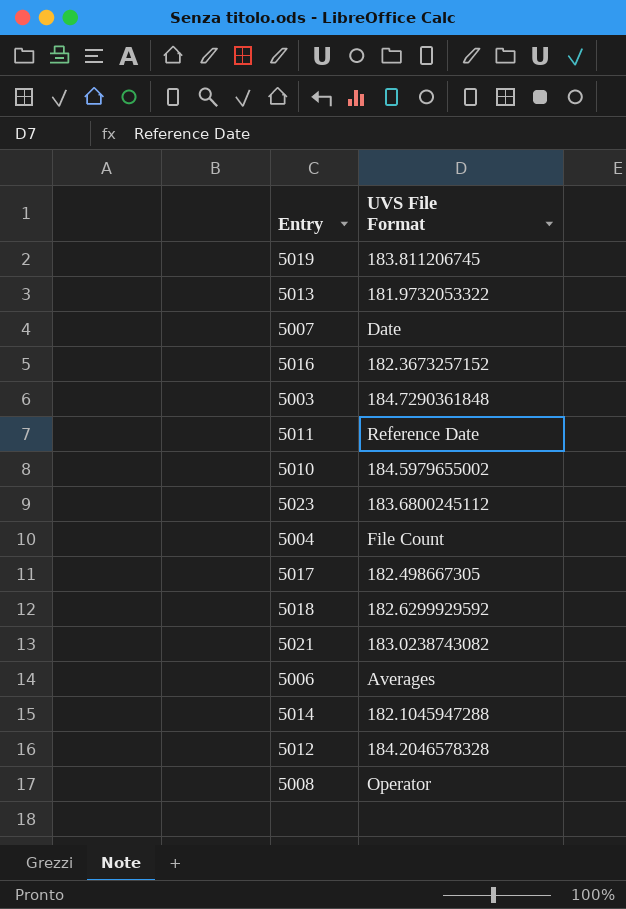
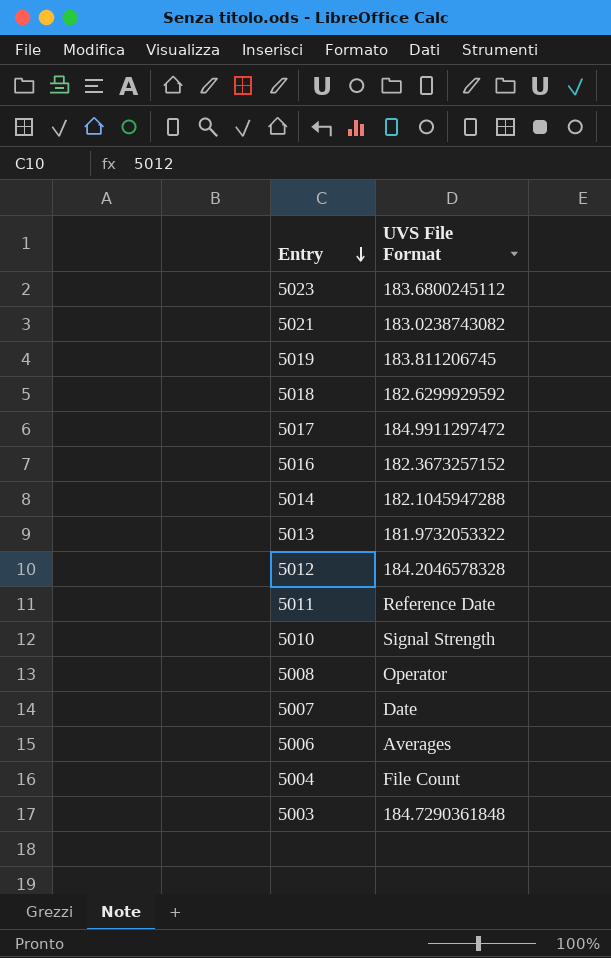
row order: none -> Entry descending
5017 | UVS File Format: 182.498667305 -> 184.9911297472
5010 | UVS File Format: 184.5979655002 -> Signal Strength

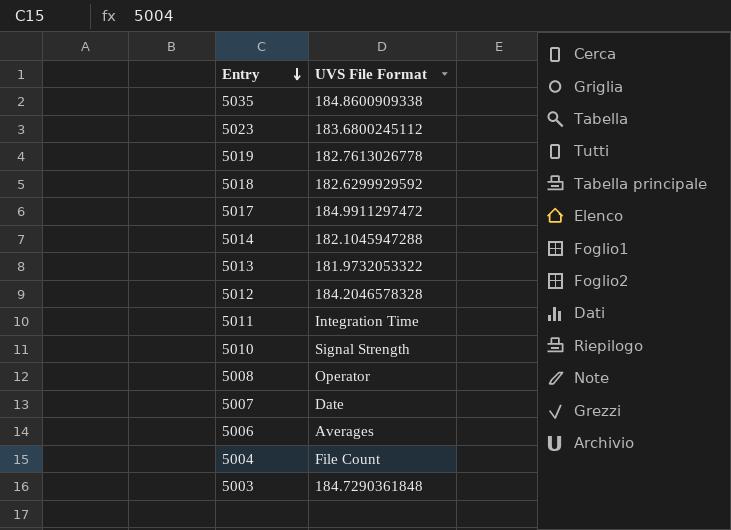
row 5021: 183.0238743082 -> none
row 5016: 182.3673257152 -> none
row 5035: none -> 184.8600909338
5019 | UVS File Format: 183.811206745 -> 182.7613026778
5011 | UVS File Format: Reference Date -> Integration Time

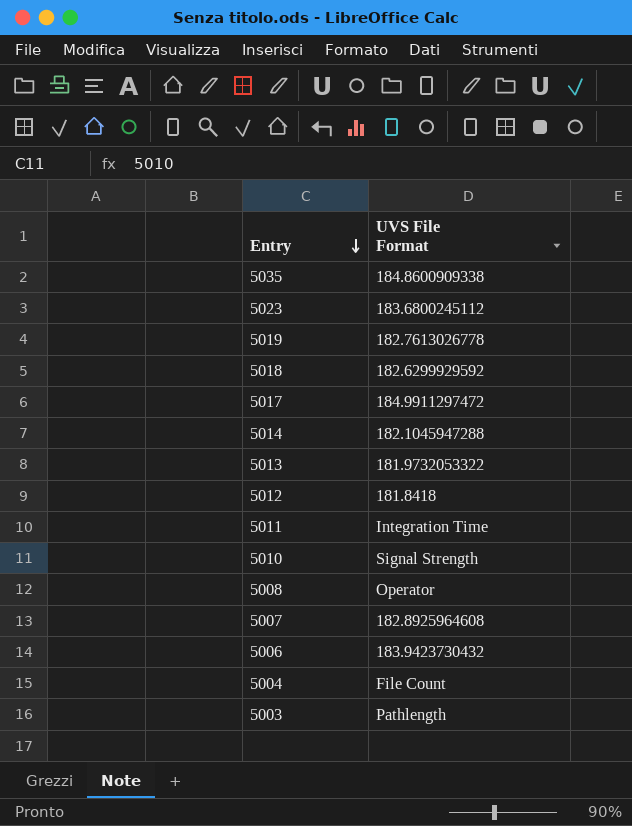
5012 | UVS File Format: 184.2046578328 -> 181.8418
5007 | UVS File Format: Date -> 182.8925964608
5006 | UVS File Format: Averages -> 183.9423730432
5003 | UVS File Format: 184.7290361848 -> Pathlength

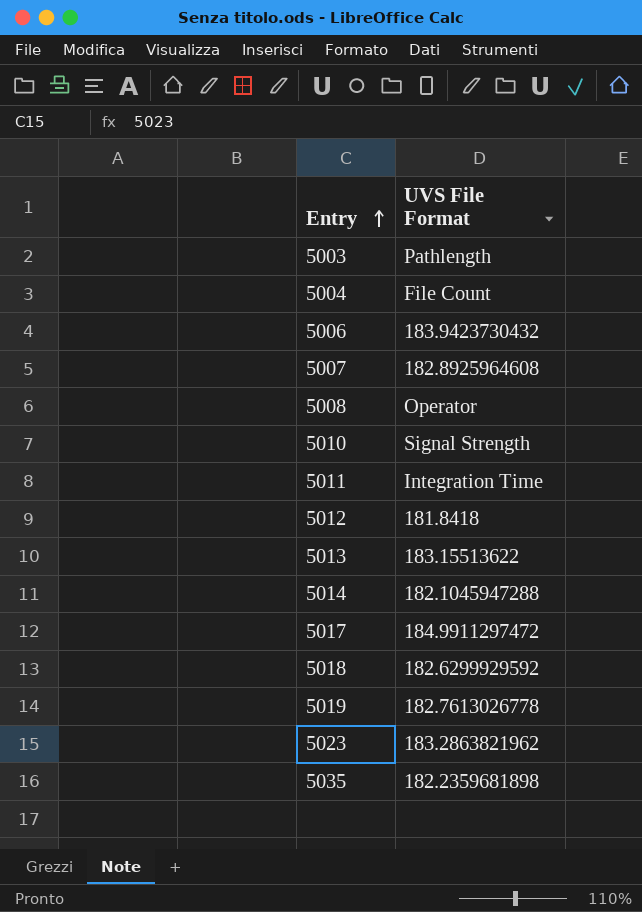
row order: Entry descending -> Entry ascending
5013 | UVS File Format: 181.9732053322 -> 183.15513622
5023 | UVS File Format: 183.6800245112 -> 183.2863821962
5035 | UVS File Format: 184.8600909338 -> 182.2359681898

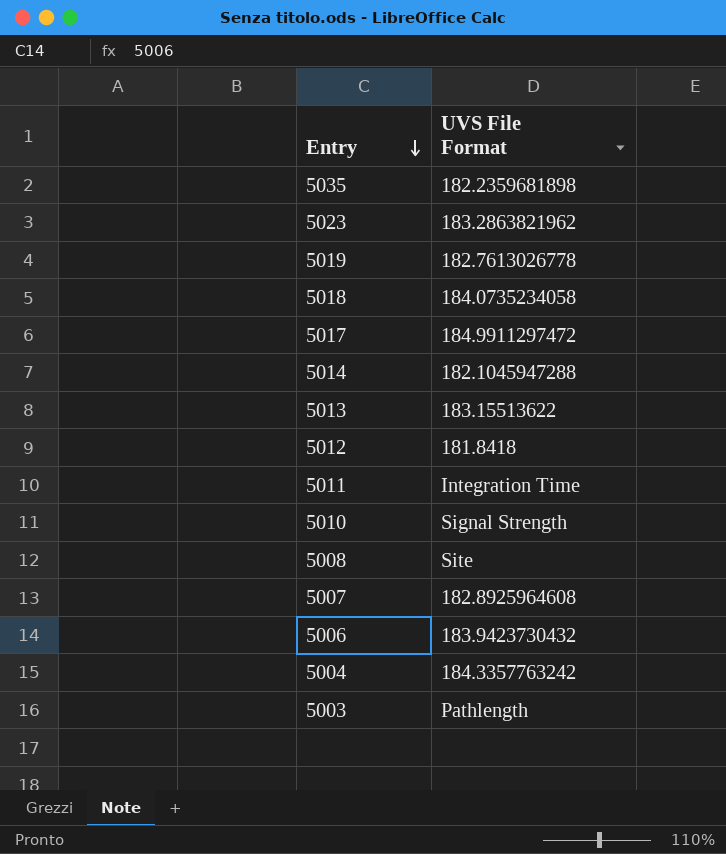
row order: Entry ascending -> Entry descending
5018 | UVS File Format: 182.6299929592 -> 184.0735234058
5008 | UVS File Format: Operator -> Site
5004 | UVS File Format: File Count -> 184.3357763242

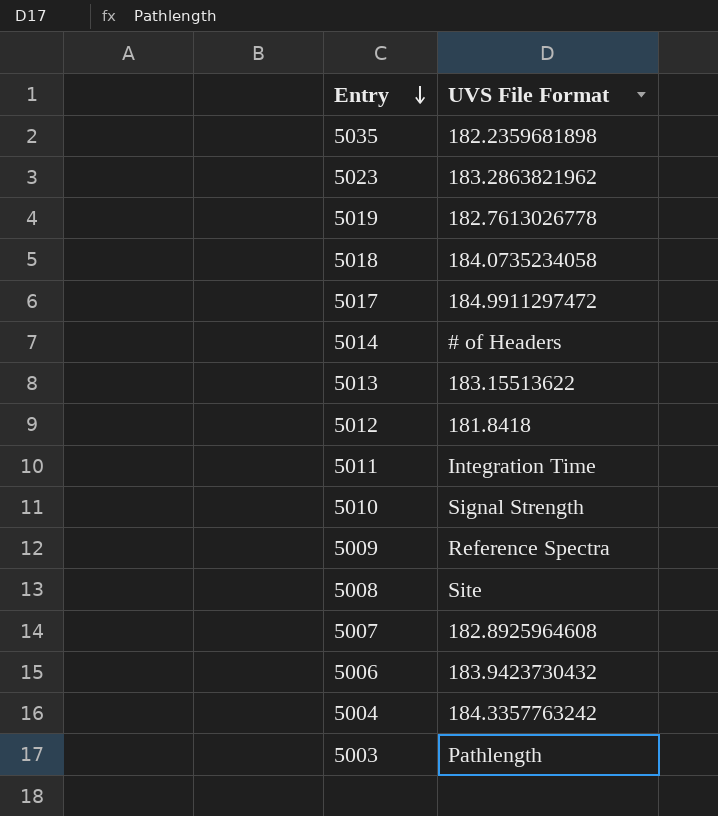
5014 | UVS File Format: 182.1045947288 -> # of Headers
row 5009: none -> Reference Spectra

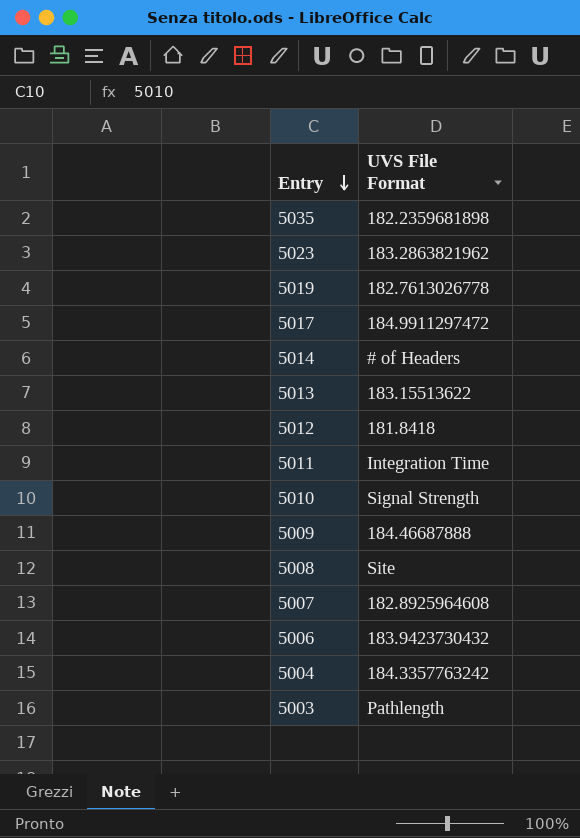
row 5018: 184.0735234058 -> none
5009 | UVS File Format: Reference Spectra -> 184.46687888

